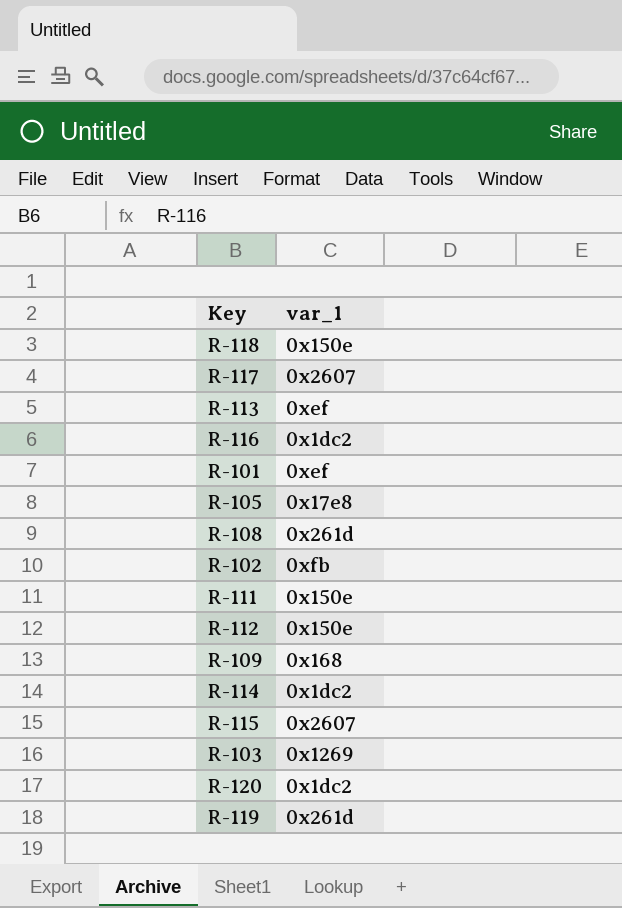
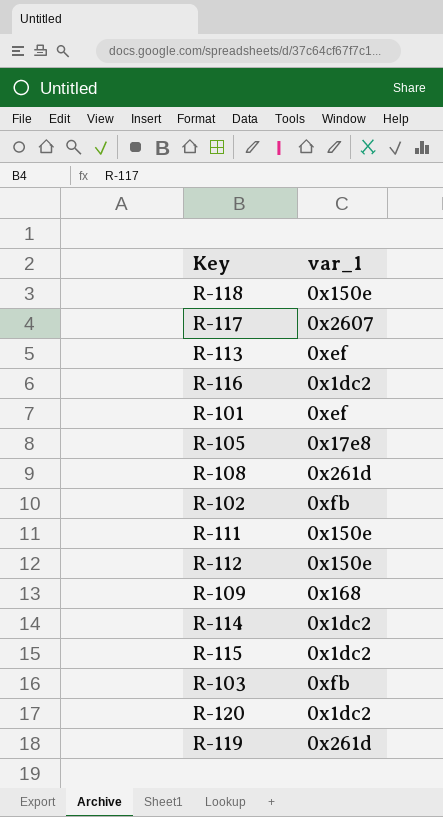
R-115 | var_1: 0x2607 -> 0x1dc2
R-103 | var_1: 0x1269 -> 0xfb

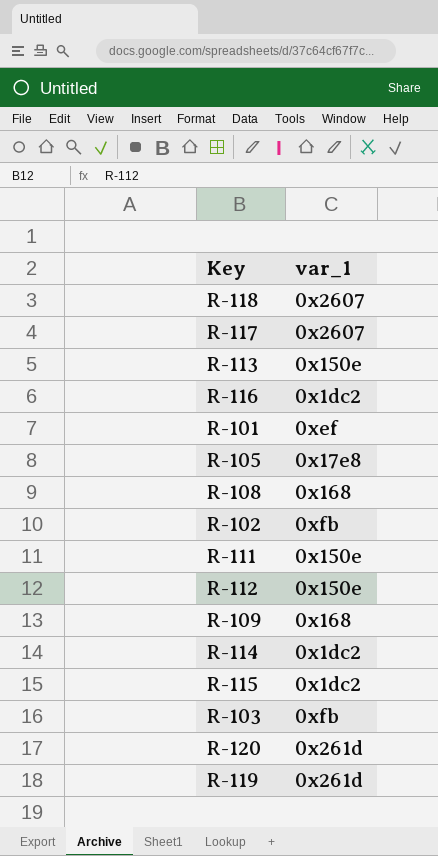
R-118 | var_1: 0x150e -> 0x2607
R-113 | var_1: 0xef -> 0x150e
R-108 | var_1: 0x261d -> 0x168
R-120 | var_1: 0x1dc2 -> 0x261d

